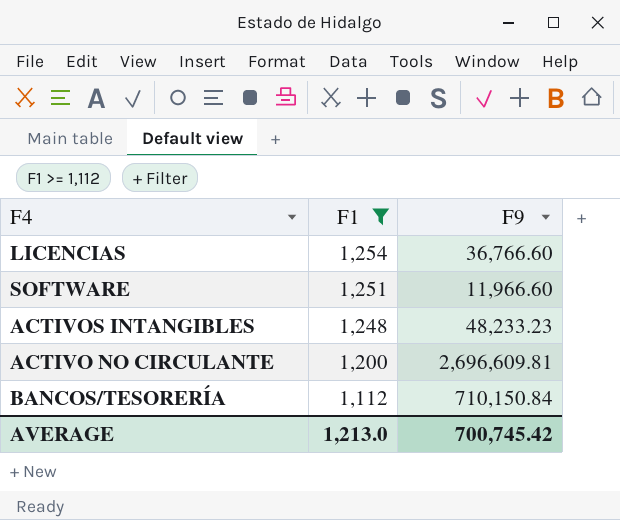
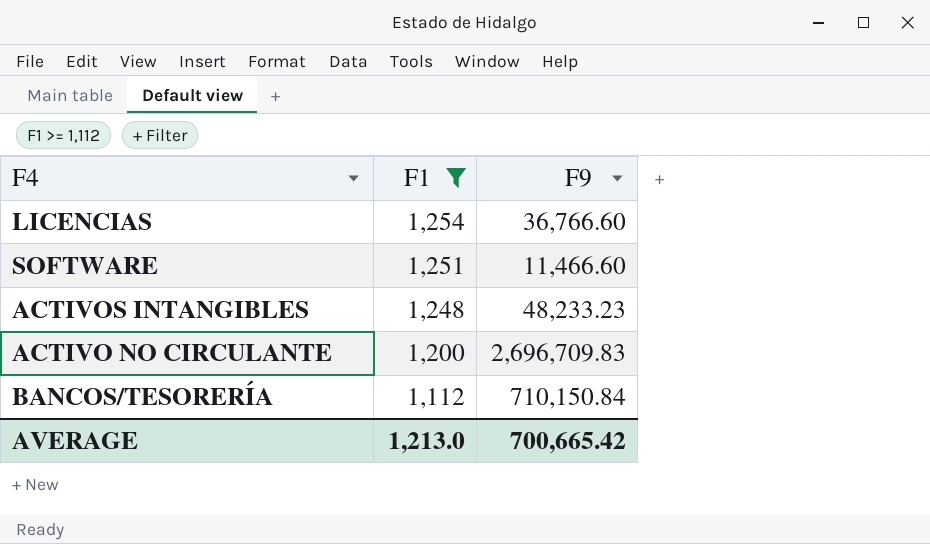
SOFTWARE | F9: 11,966.60 -> 11,466.60
ACTIVO NO CIRCULANTE | F9: 2,696,609.81 -> 2,696,709.83
AVERAGE | F9: 700,745.42 -> 700,665.42

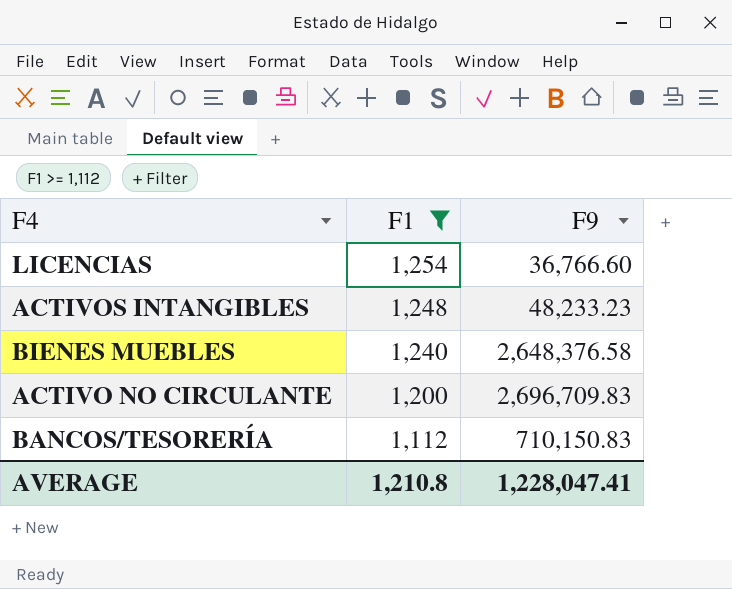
row SOFTWARE: 1,251 | 11,466.60 -> none
row BIENES MUEBLES: none -> 1,240 | 2,648,376.58
BANCOS/TESORERÍA | F9: 710,150.84 -> 710,150.83
AVERAGE | F1: 1,213.0 -> 1,210.8
AVERAGE | F9: 700,665.42 -> 1,228,047.41

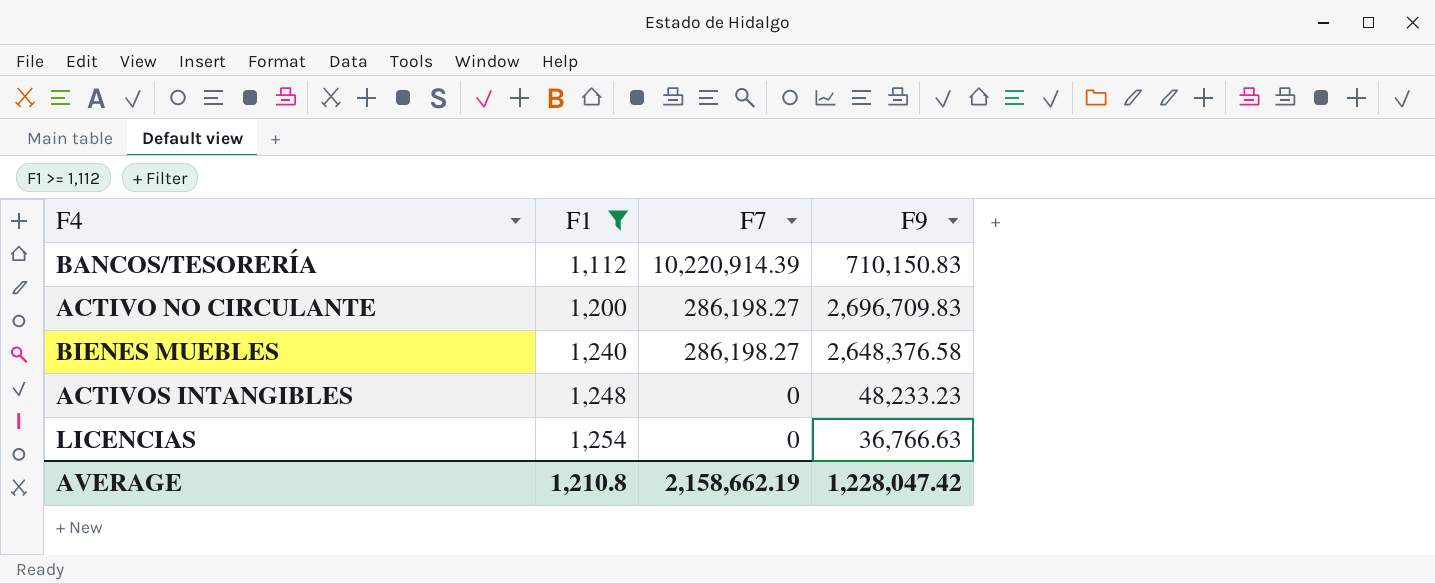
row order: F1 descending -> F1 ascending
column F7 | position: none -> 3
LICENCIAS | F9: 36,766.60 -> 36,766.63
AVERAGE | F9: 1,228,047.41 -> 1,228,047.42

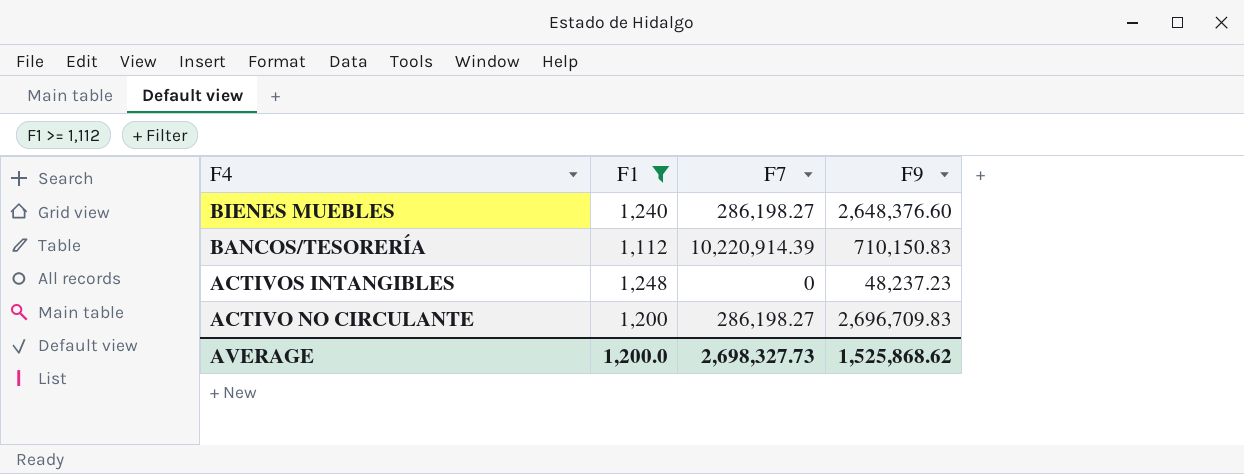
row order: F1 ascending -> F4 descending
row LICENCIAS: 1,254 | 0 | 36,766.63 -> none
BIENES MUEBLES | F9: 2,648,376.58 -> 2,648,376.60
ACTIVOS INTANGIBLES | F9: 48,233.23 -> 48,237.23
AVERAGE | F1: 1,210.8 -> 1,200.0
AVERAGE | F7: 2,158,662.19 -> 2,698,327.73
AVERAGE | F9: 1,228,047.42 -> 1,525,868.62

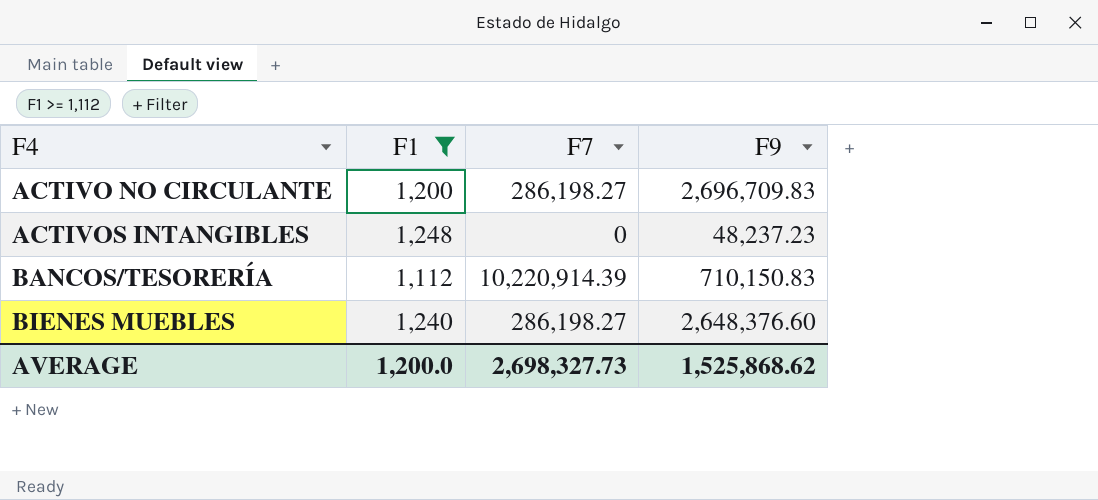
row order: F4 descending -> F4 ascending

